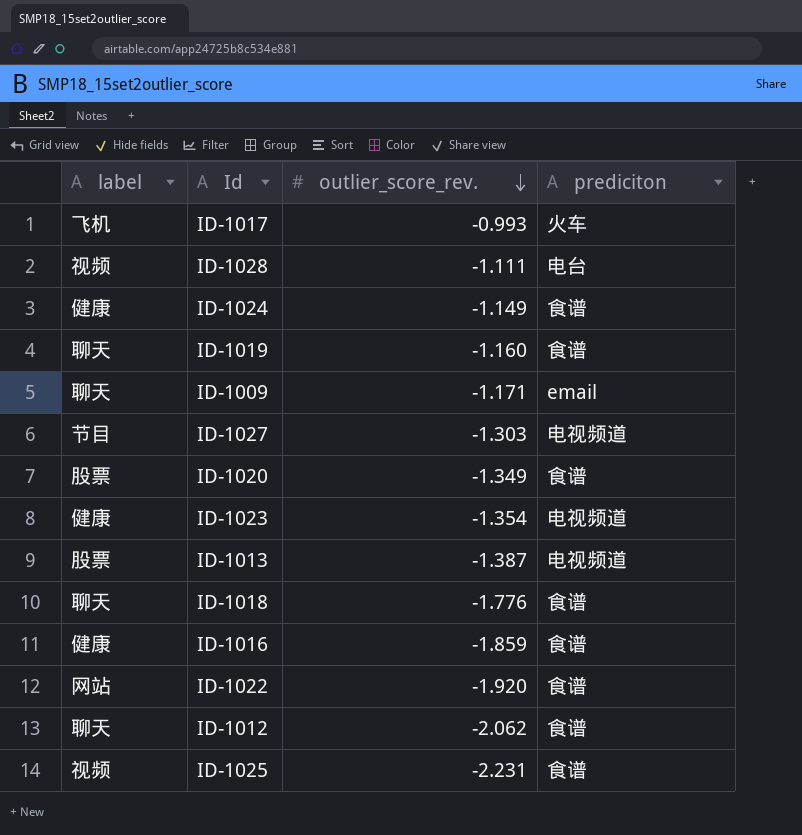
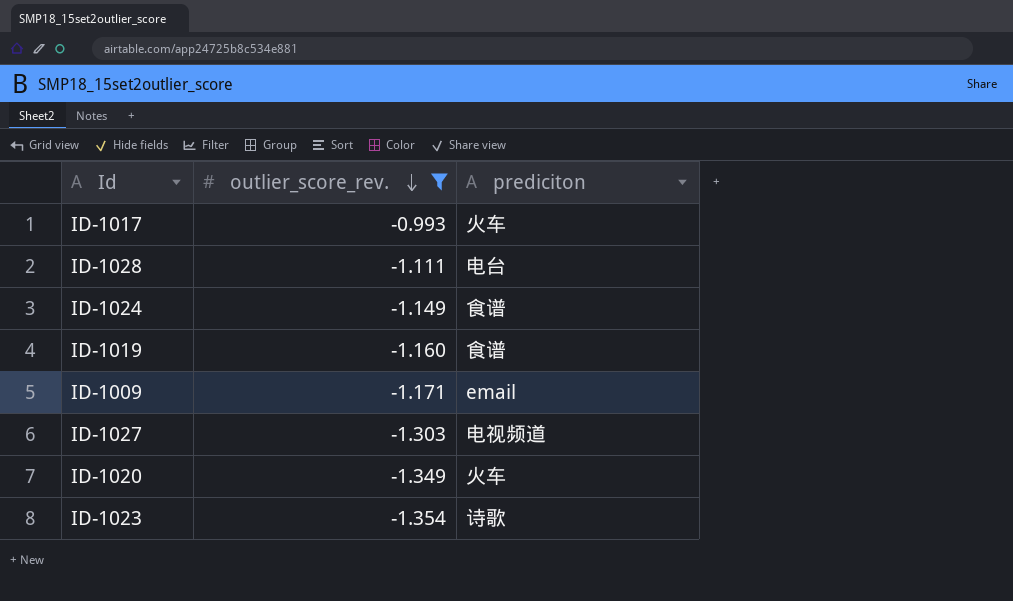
filter: none -> outlier_score_rev. >= -1.354
column label | position: 1 -> none
ID-1020 | prediciton: 食谱 -> 火车
ID-1023 | prediciton: 电视频道 -> 诗歌

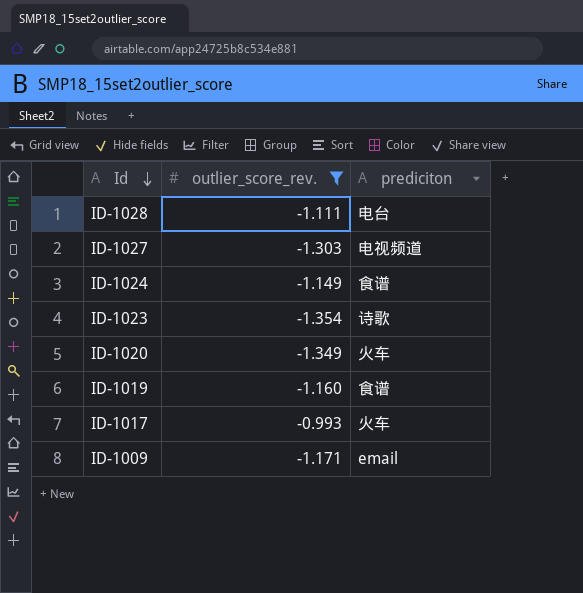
row order: outlier_score_rev. descending -> Id descending

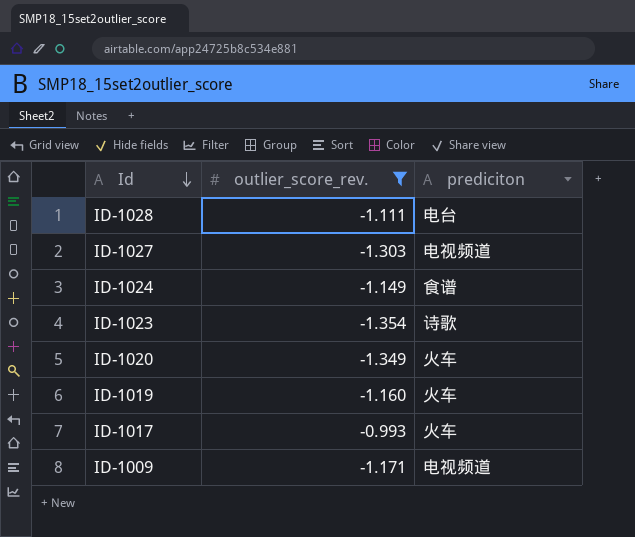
ID-1019 | prediciton: 食谱 -> 火车
ID-1009 | prediciton: email -> 电视频道

